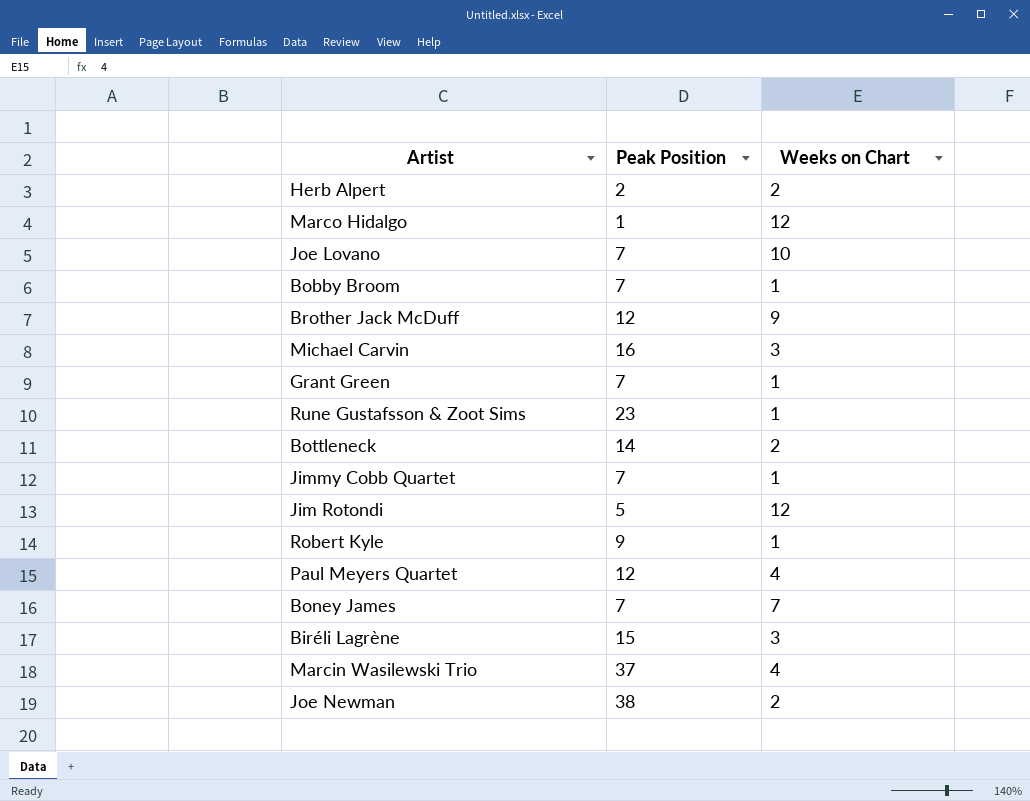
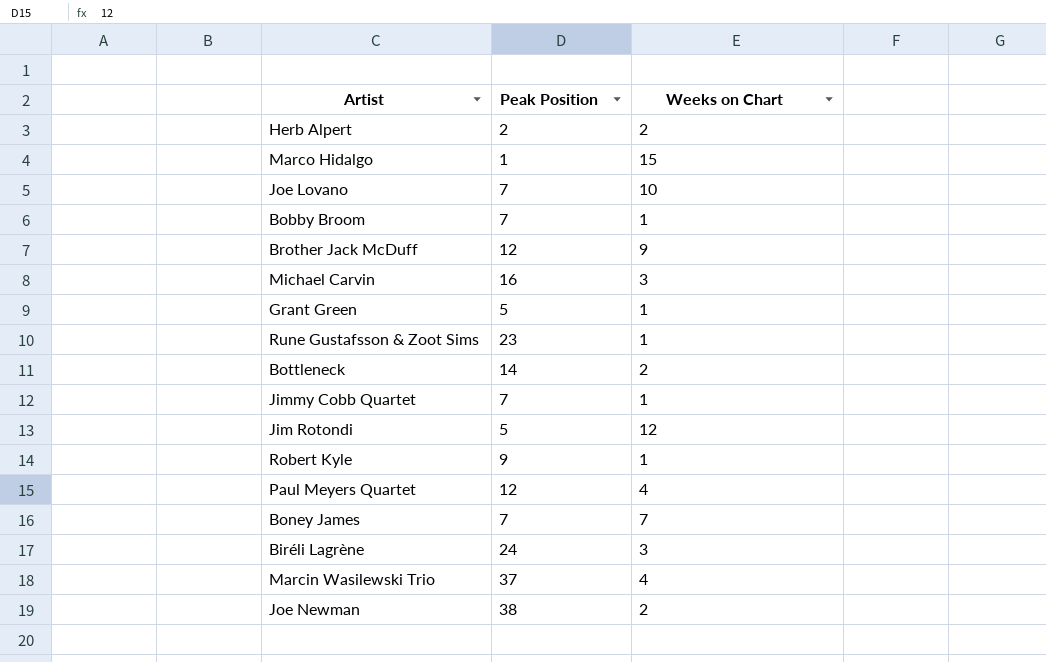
Marco Hidalgo | Weeks on Chart: 12 -> 15
Grant Green | Peak Position: 7 -> 5
Biréli Lagrène | Peak Position: 15 -> 24

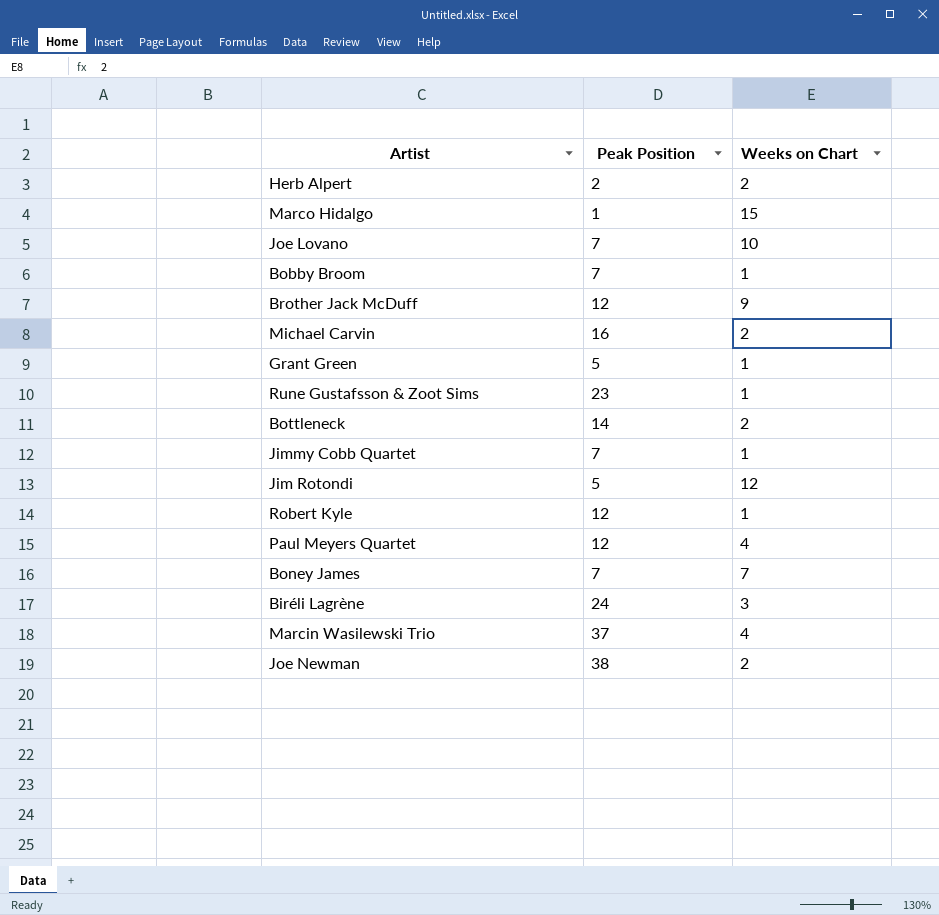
Michael Carvin | Weeks on Chart: 3 -> 2
Robert Kyle | Peak Position: 9 -> 12

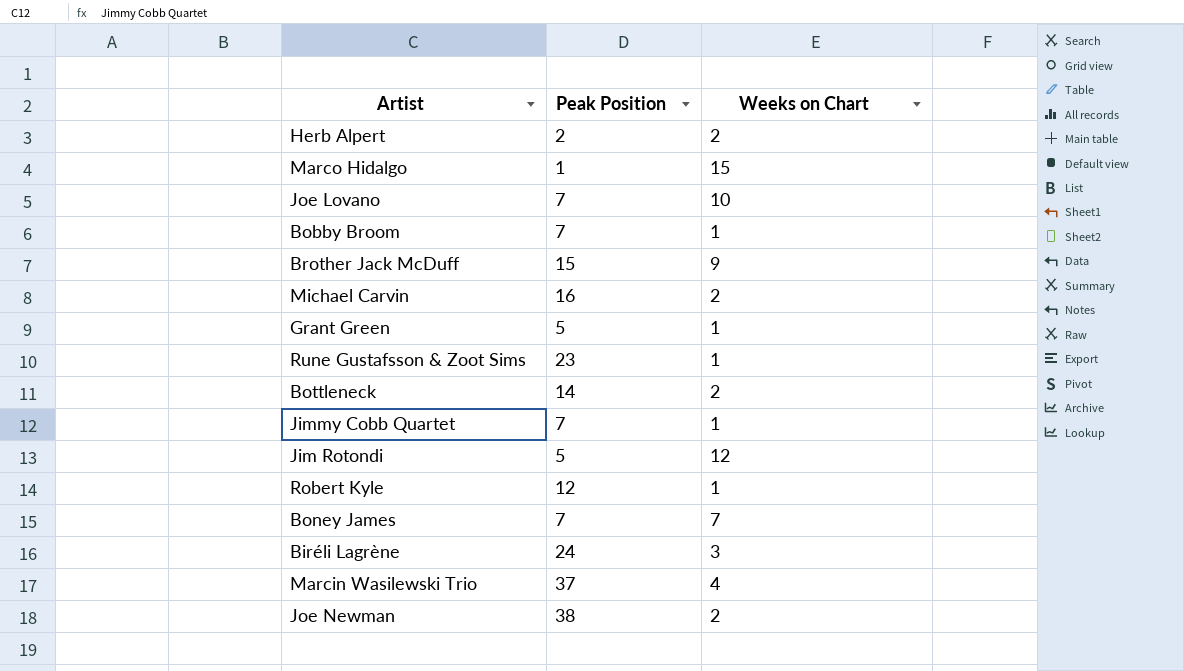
row Paul Meyers Quartet: 12 | 4 -> none
Brother Jack McDuff | Peak Position: 12 -> 15

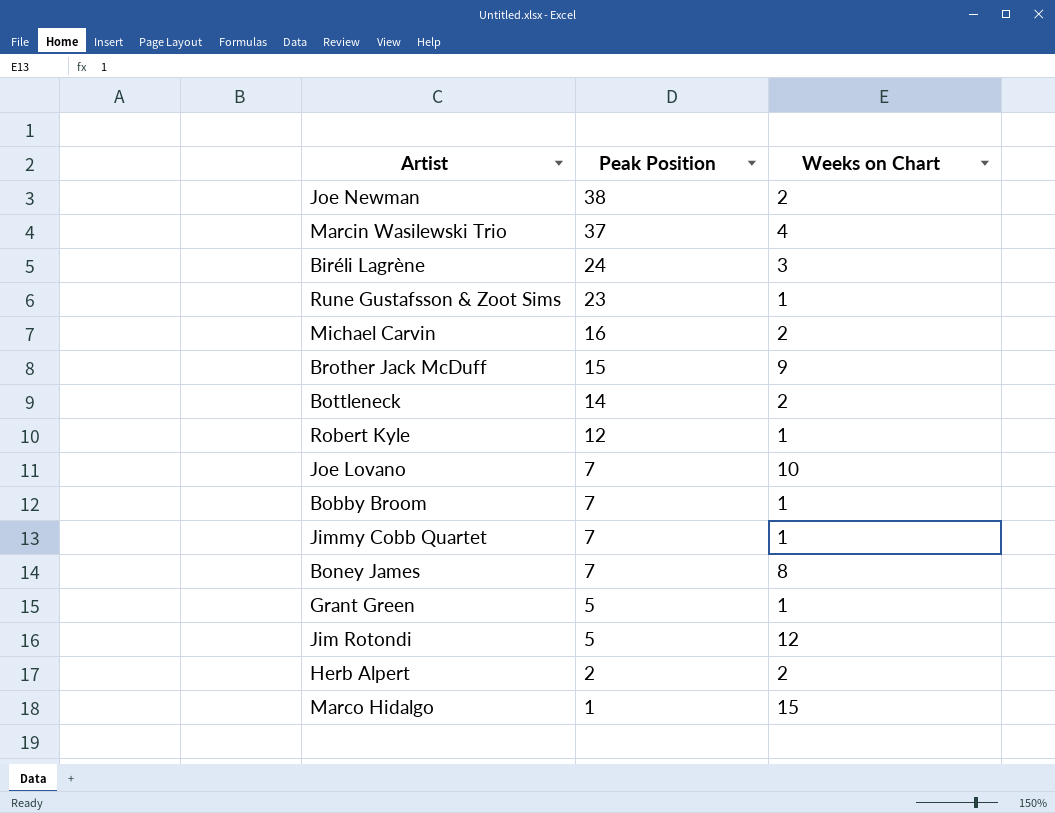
row order: none -> Peak Position descending
Boney James | Weeks on Chart: 7 -> 8

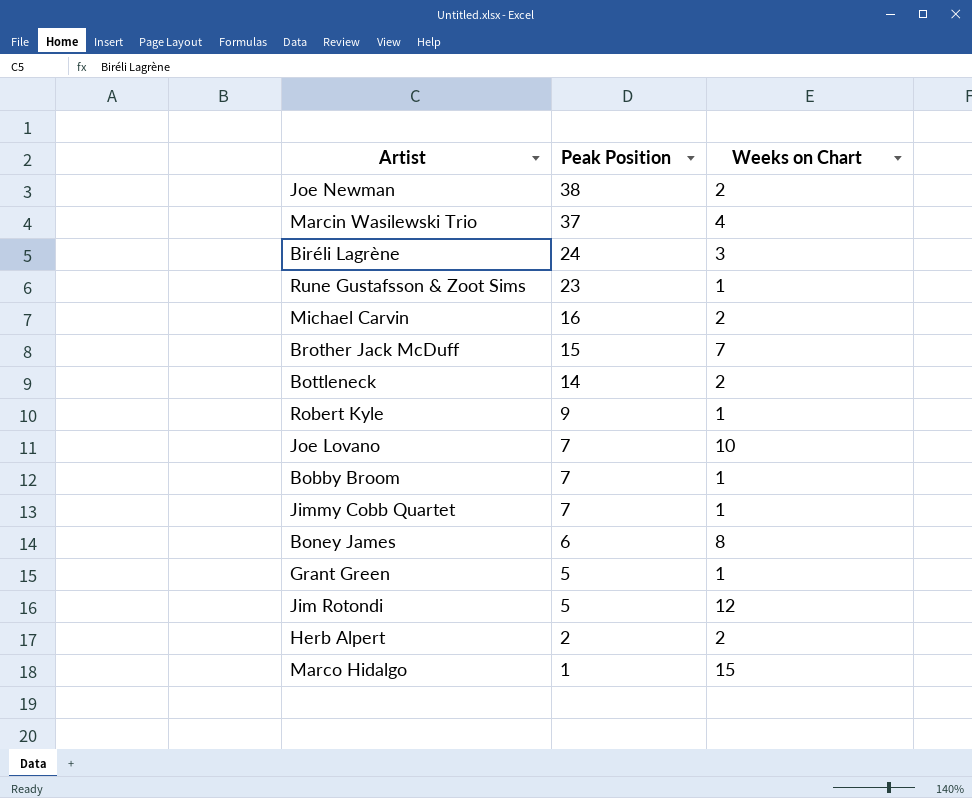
Brother Jack McDuff | Weeks on Chart: 9 -> 7
Robert Kyle | Peak Position: 12 -> 9
Boney James | Peak Position: 7 -> 6

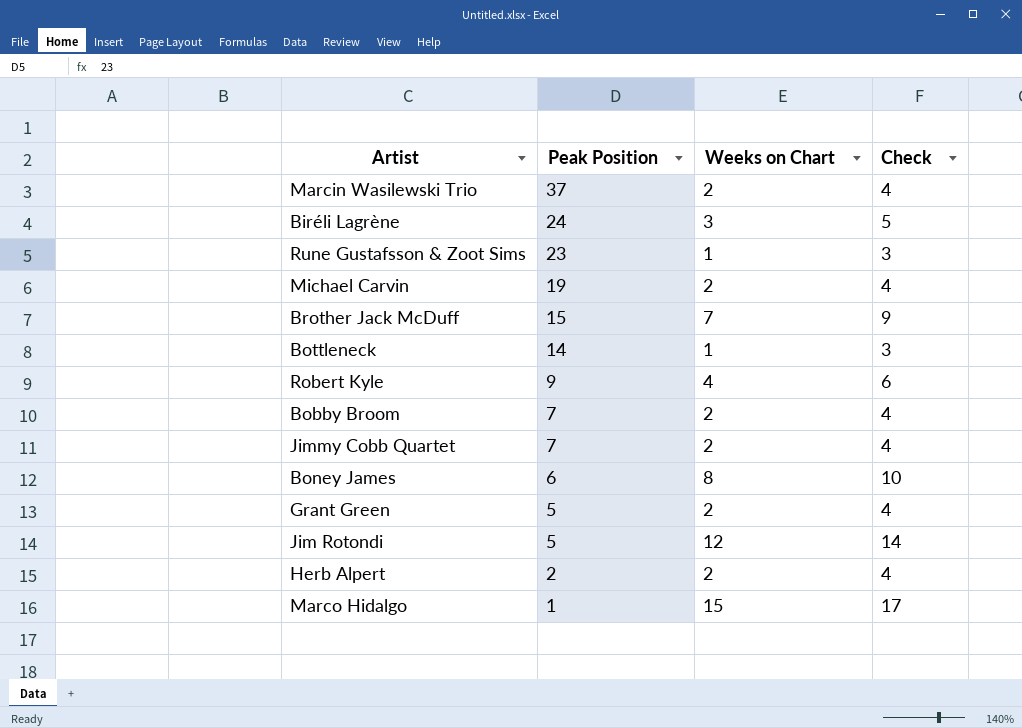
column Check | formula: none -> [Weeks on Chart] + 2
row Joe Newman: 38 | 2 -> none
row Joe Lovano: 7 | 10 -> none
Marcin Wasilewski Trio | Weeks on Chart: 4 -> 2
Michael Carvin | Peak Position: 16 -> 19
Bottleneck | Weeks on Chart: 2 -> 1
Robert Kyle | Weeks on Chart: 1 -> 4
Bobby Broom | Weeks on Chart: 1 -> 2
Jimmy Cobb Quartet | Weeks on Chart: 1 -> 2
Grant Green | Weeks on Chart: 1 -> 2

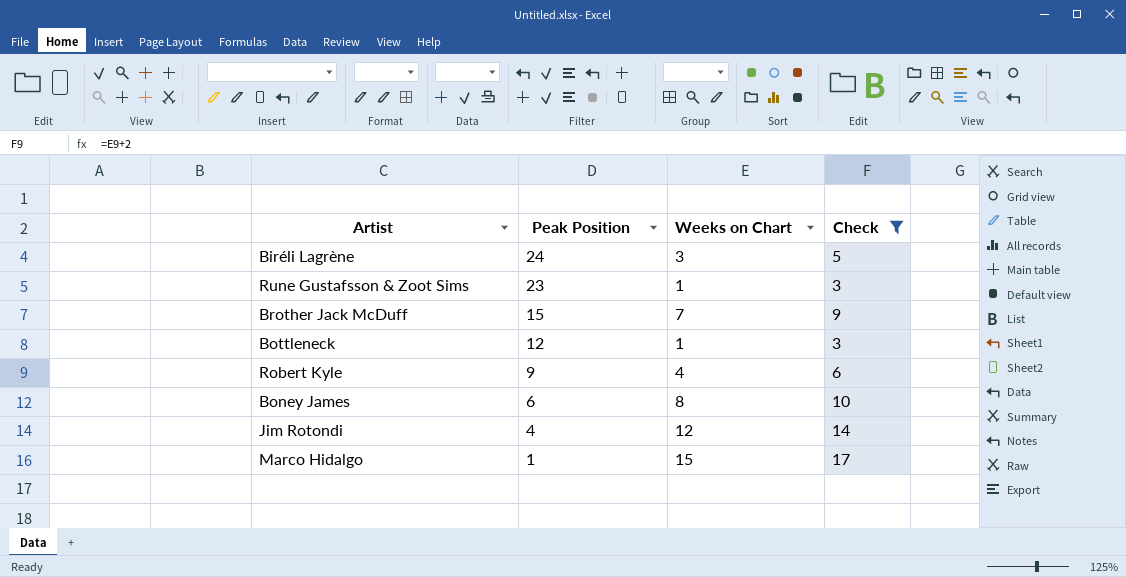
filter: none -> Check != 4
Bottleneck | Peak Position: 14 -> 12
Jim Rotondi | Peak Position: 5 -> 4

